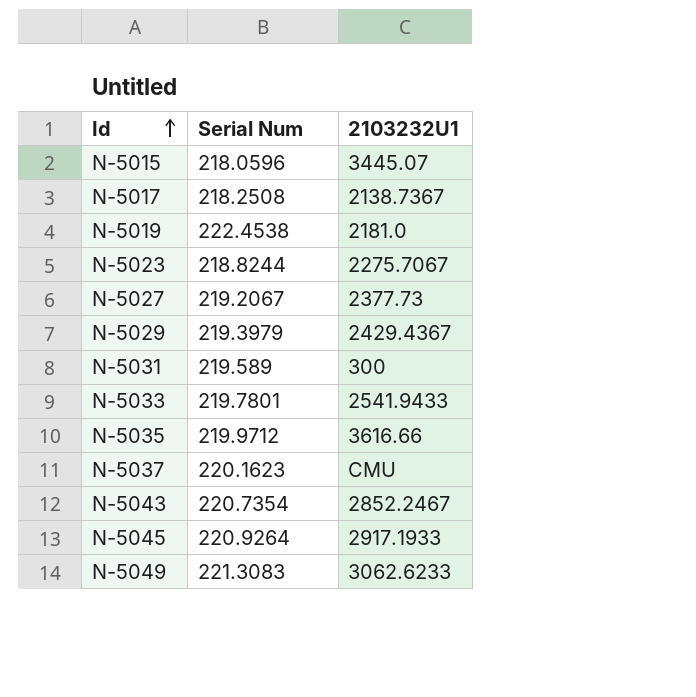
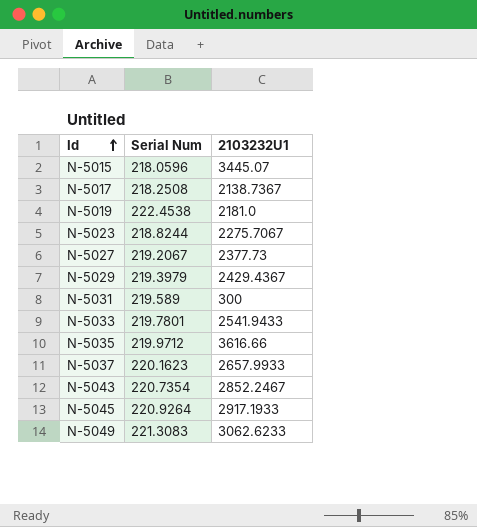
N-5037 | 2103232U1: CMU -> 2657.9933

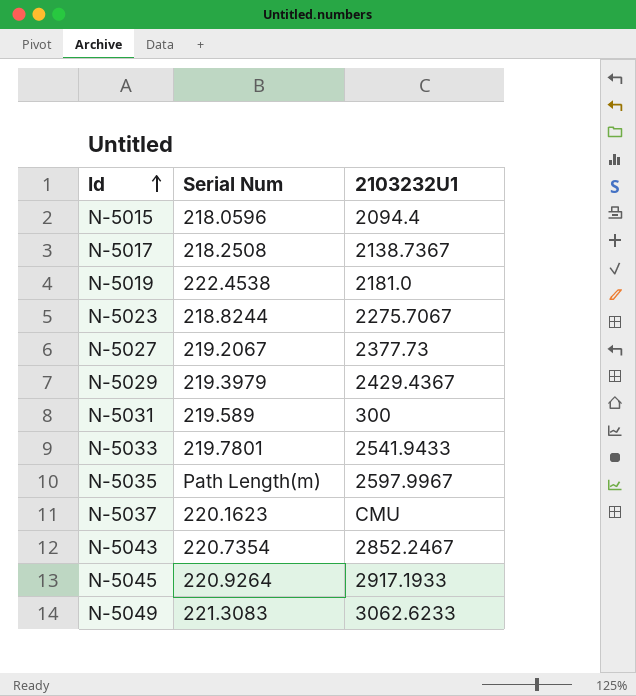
N-5015 | 2103232U1: 3445.07 -> 2094.4
N-5035 | Serial Num: 219.9712 -> Path Length(m)
N-5035 | 2103232U1: 3616.66 -> 2597.9967
N-5037 | 2103232U1: 2657.9933 -> CMU

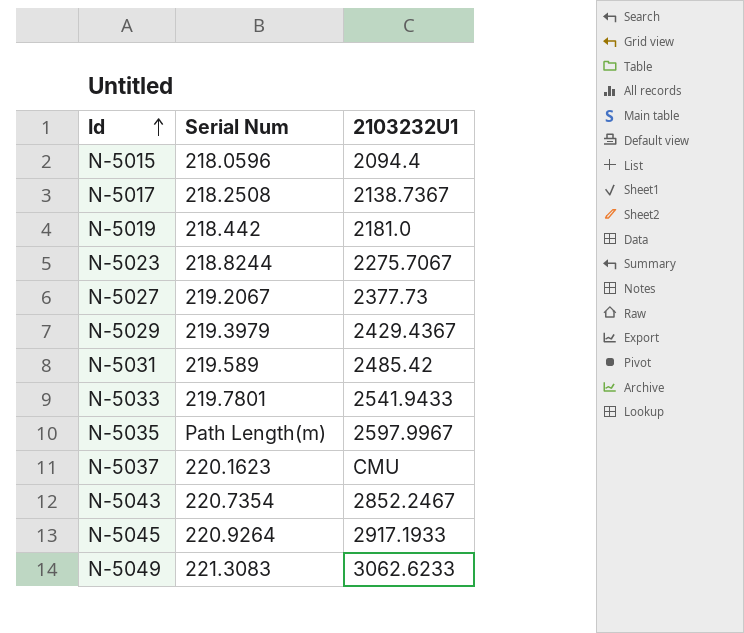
N-5019 | Serial Num: 222.4538 -> 218.442
N-5031 | 2103232U1: 300 -> 2485.42

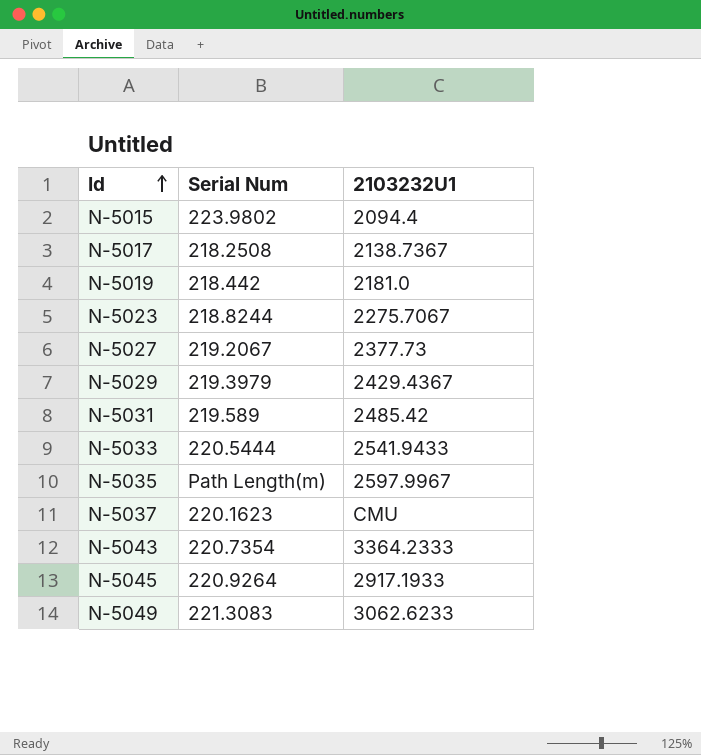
N-5015 | Serial Num: 218.0596 -> 223.9802
N-5033 | Serial Num: 219.7801 -> 220.5444
N-5043 | 2103232U1: 2852.2467 -> 3364.2333

